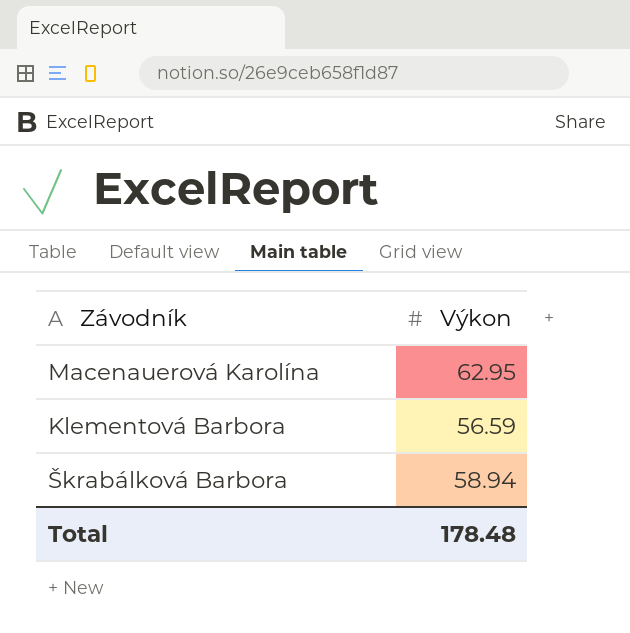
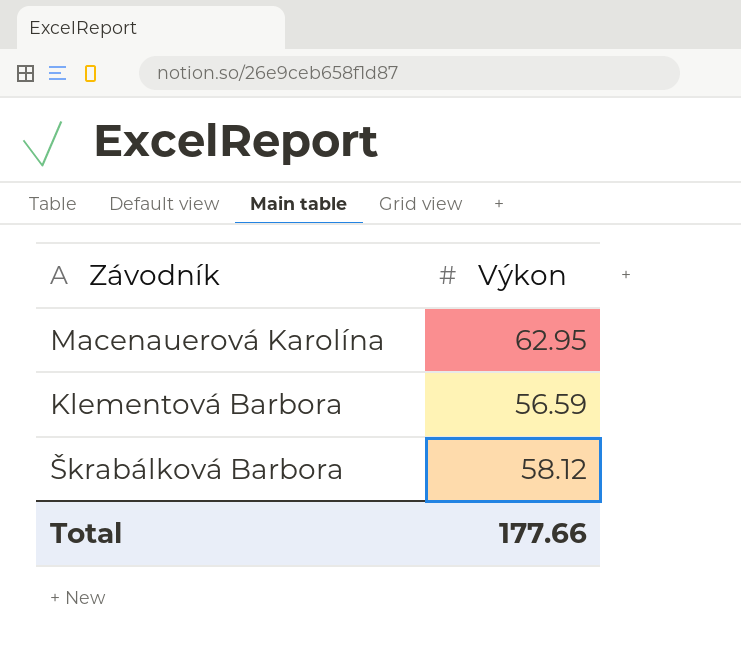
Škrabálková Barbora | Výkon: 58.94 -> 58.12
Total | Výkon: 178.48 -> 177.66

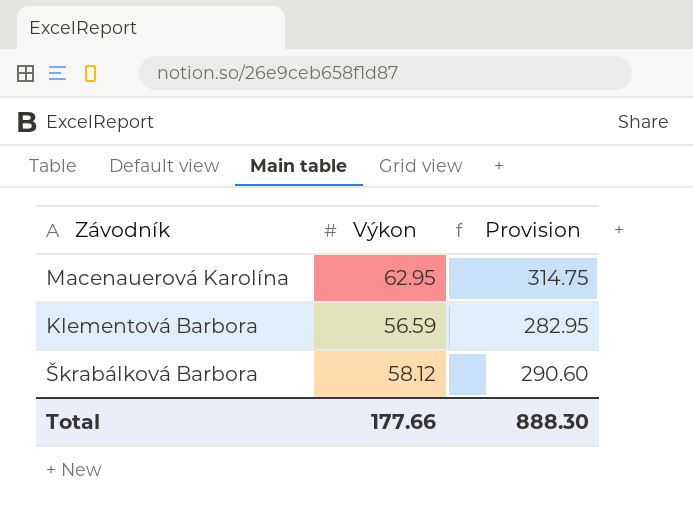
column Provision | formula: none -> [Výkon] * 5

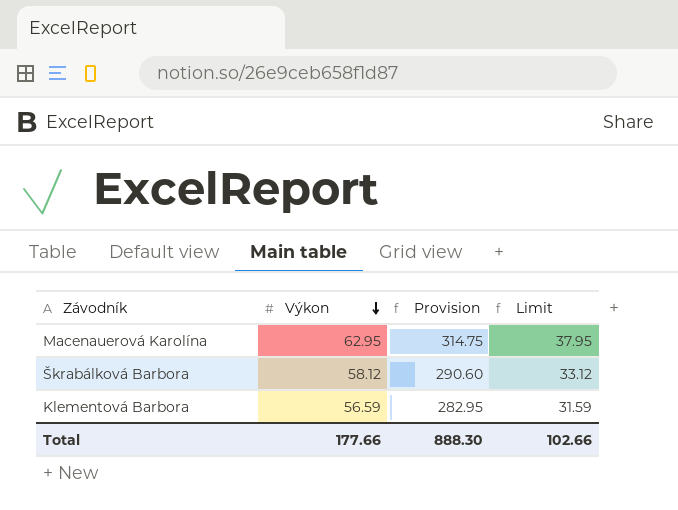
row order: none -> Výkon descending
column Limit | formula: none -> [Výkon] - 25

